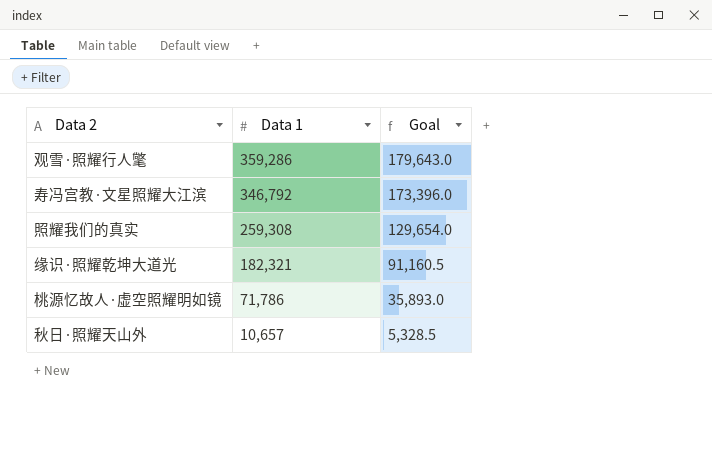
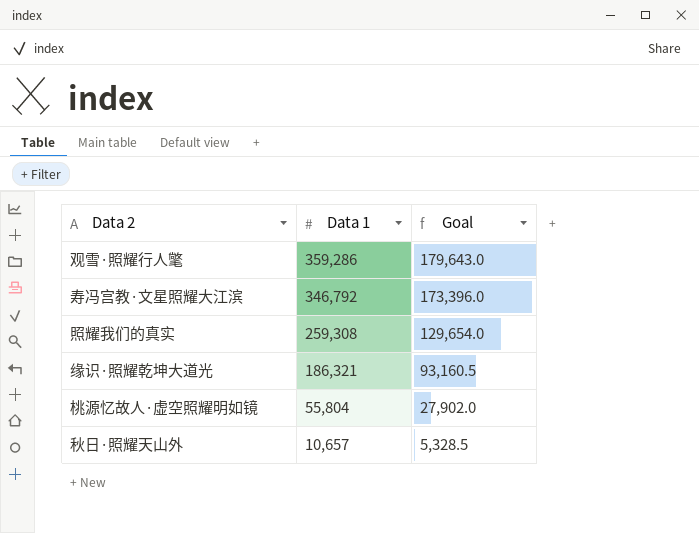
缘识·照耀乾坤大道光 | Data 1: 182,321 -> 186,321
缘识·照耀乾坤大道光 | Goal: 91,160.5 -> 93,160.5
桃源忆故人·虚空照耀明如镜 | Data 1: 71,786 -> 55,804
桃源忆故人·虚空照耀明如镜 | Goal: 35,893.0 -> 27,902.0

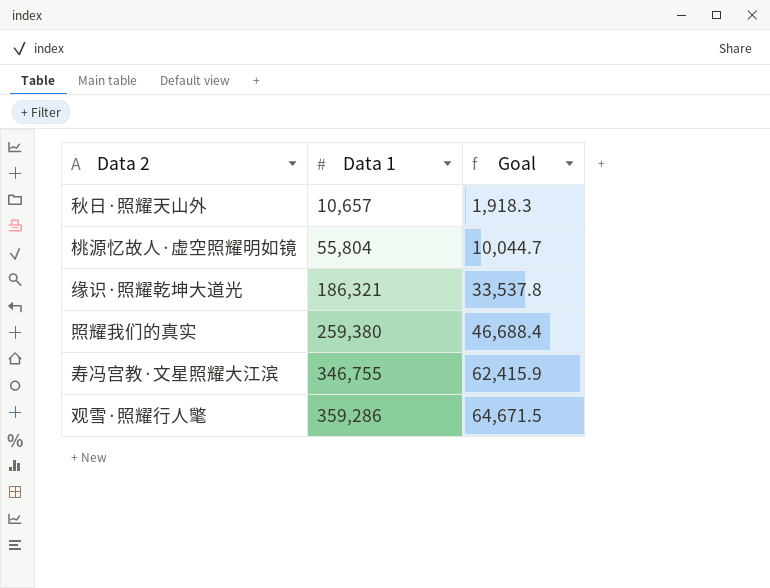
row order: Data 1 descending -> Data 1 ascending
column Goal | formula: [Data 1] * 0.5 -> [Data 1] * 0.18
照耀我们的真实 | Data 1: 259,308 -> 259,380
寿冯宫教·文星照耀大江滨 | Data 1: 346,792 -> 346,755

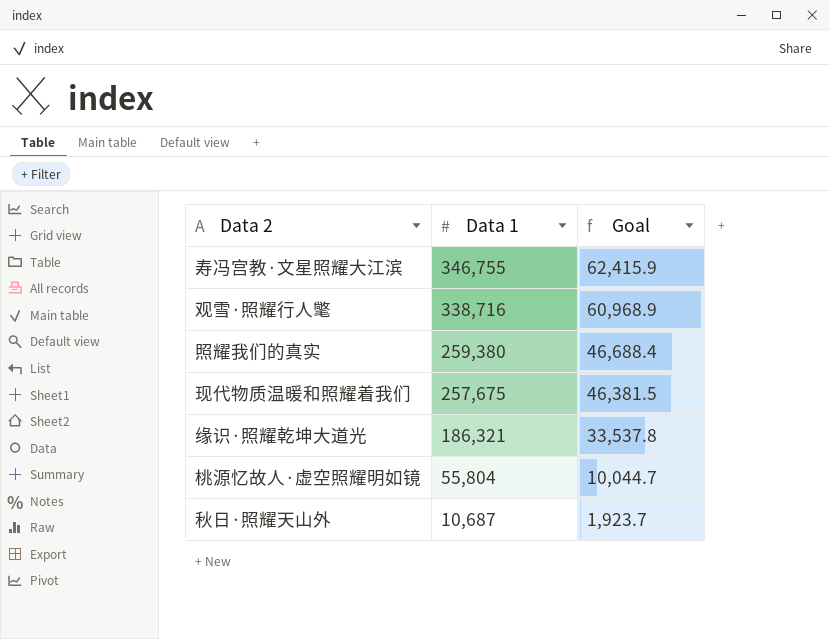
row order: Data 1 ascending -> Data 1 descending
观雪·照耀行人氅 | Data 1: 359,286 -> 338,716
观雪·照耀行人氅 | Goal: 64,671.5 -> 60,968.9
row 现代物质温暖和照耀着我们: none -> 257,675 | 46,381.5
秋日·照耀天山外 | Data 1: 10,657 -> 10,687
秋日·照耀天山外 | Goal: 1,918.3 -> 1,923.7

